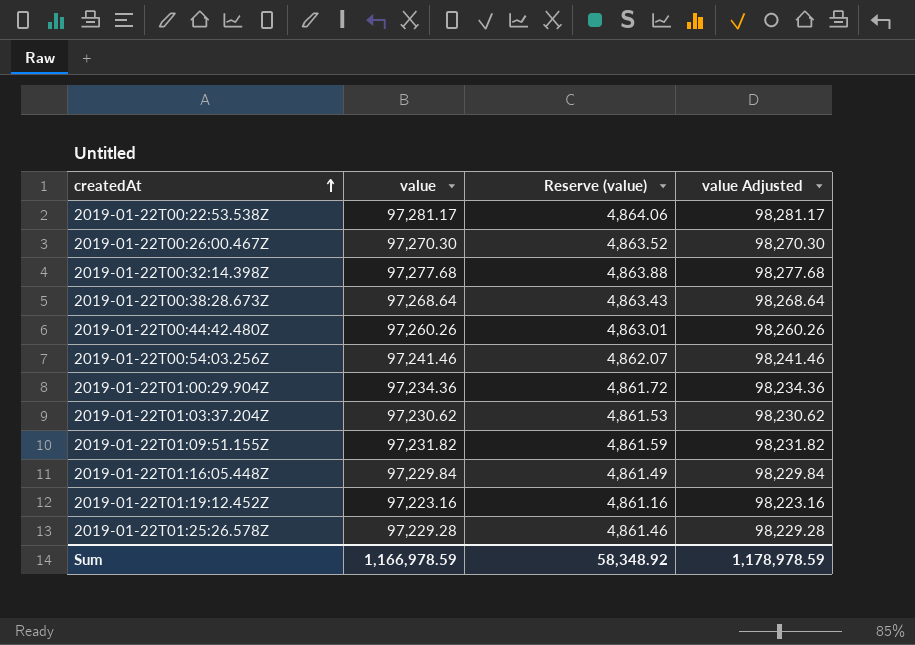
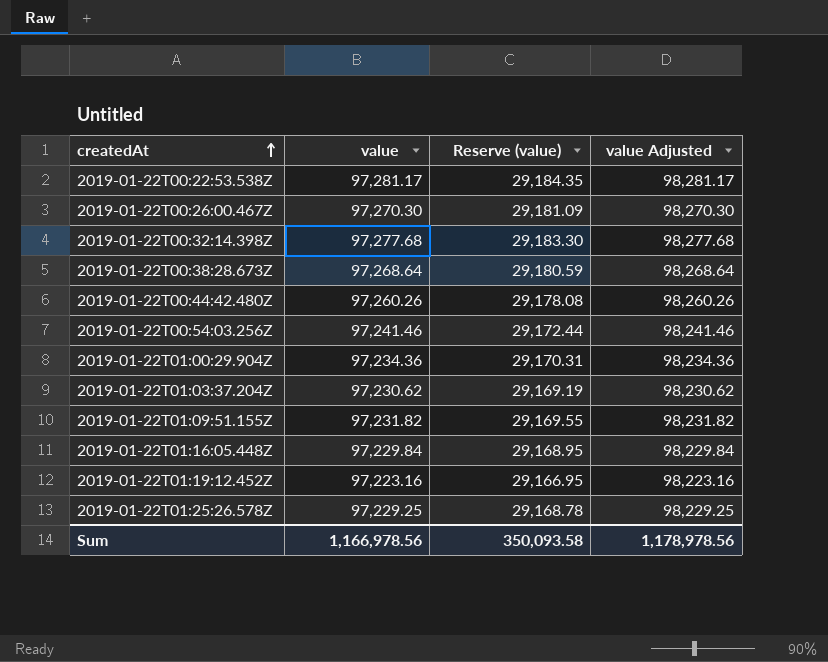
column Reserve (value) | formula: [value] * 0.05 -> [value] * 0.3
2019-01-22T01:25:26.578Z | value: 97,229.28 -> 97,229.25
2019-01-22T01:25:26.578Z | value Adjusted: 98,229.28 -> 98,229.25
Sum | value: 1,166,978.59 -> 1,166,978.56
Sum | Reserve (value): 58,348.92 -> 350,093.58
Sum | value Adjusted: 1,178,978.59 -> 1,178,978.56

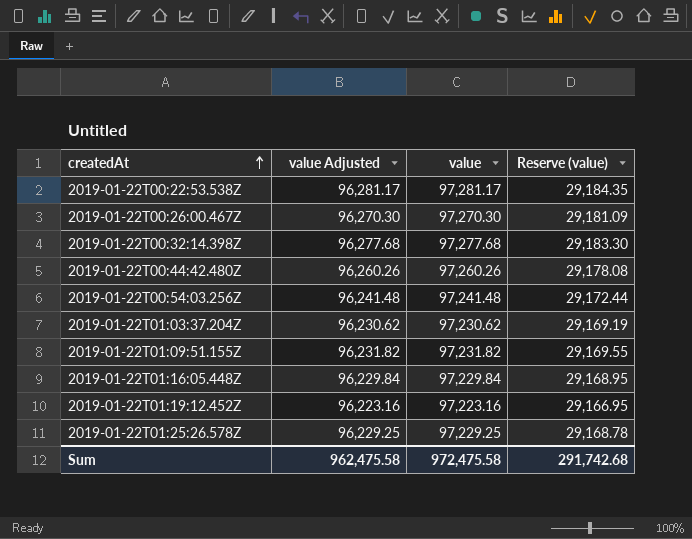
column value Adjusted | formula: [value] + 1000 -> [value] - 1000
column value Adjusted | position: 4 -> 2
row 2019-01-22T00:38:28.673Z: 97,268.64 | 29,180.59 | 98,268.64 -> none
row 2019-01-22T01:00:29.904Z: 97,234.36 | 29,170.31 | 98,234.36 -> none
2019-01-22T00:54:03.256Z | value: 97,241.46 -> 97,241.48
Sum | value Adjusted: 1,178,978.56 -> 962,475.58
Sum | value: 1,166,978.56 -> 972,475.58
Sum | Reserve (value): 350,093.58 -> 291,742.68

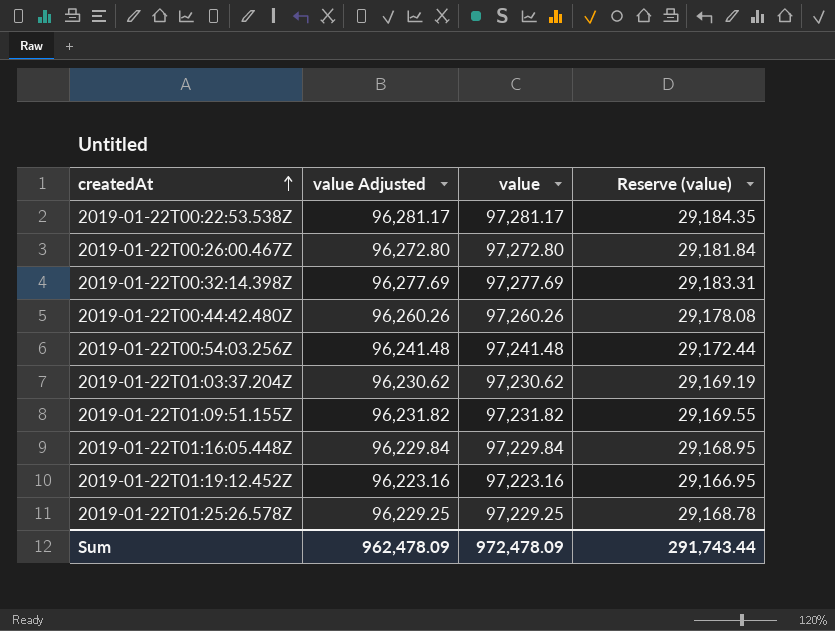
2019-01-22T00:26:00.467Z | value Adjusted: 96,270.30 -> 96,272.80
2019-01-22T00:26:00.467Z | value: 97,270.30 -> 97,272.80
2019-01-22T00:26:00.467Z | Reserve (value): 29,181.09 -> 29,181.84
2019-01-22T00:32:14.398Z | value Adjusted: 96,277.68 -> 96,277.69
2019-01-22T00:32:14.398Z | value: 97,277.68 -> 97,277.69
2019-01-22T00:32:14.398Z | Reserve (value): 29,183.30 -> 29,183.31
Sum | value Adjusted: 962,475.58 -> 962,478.09
Sum | value: 972,475.58 -> 972,478.09
Sum | Reserve (value): 291,742.68 -> 291,743.44

